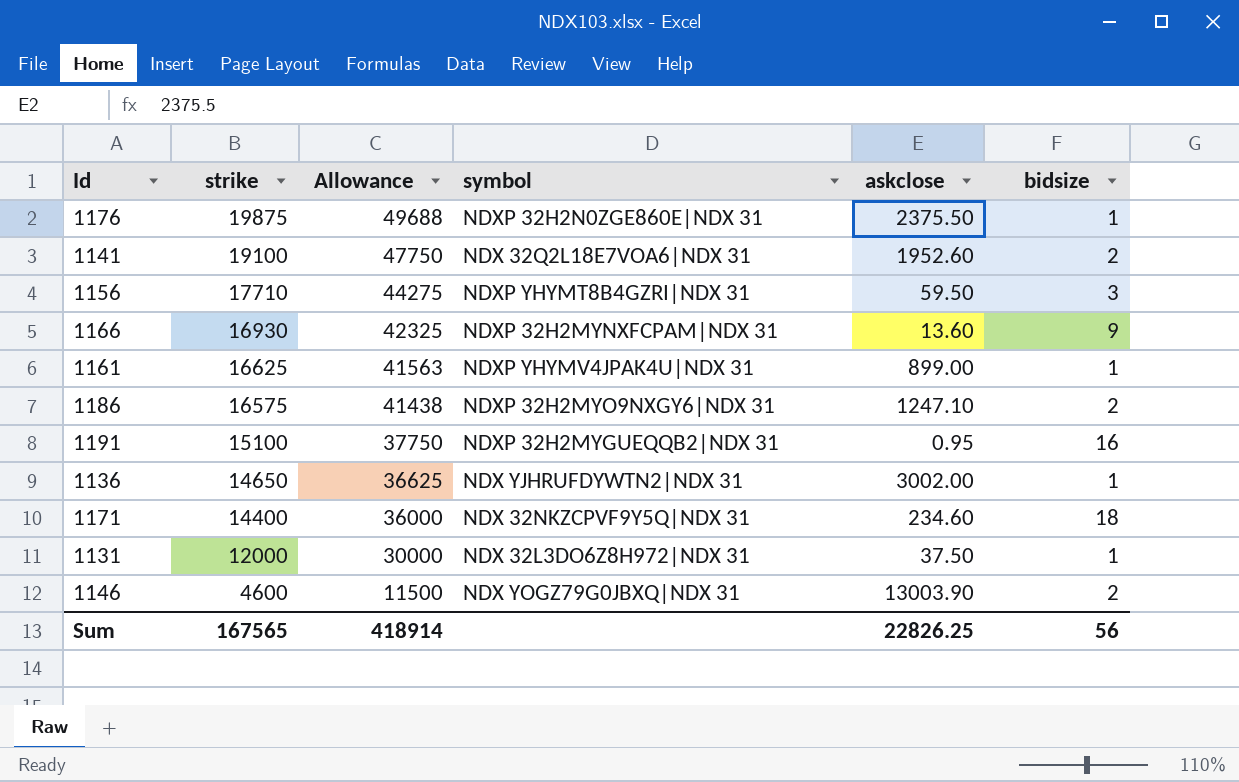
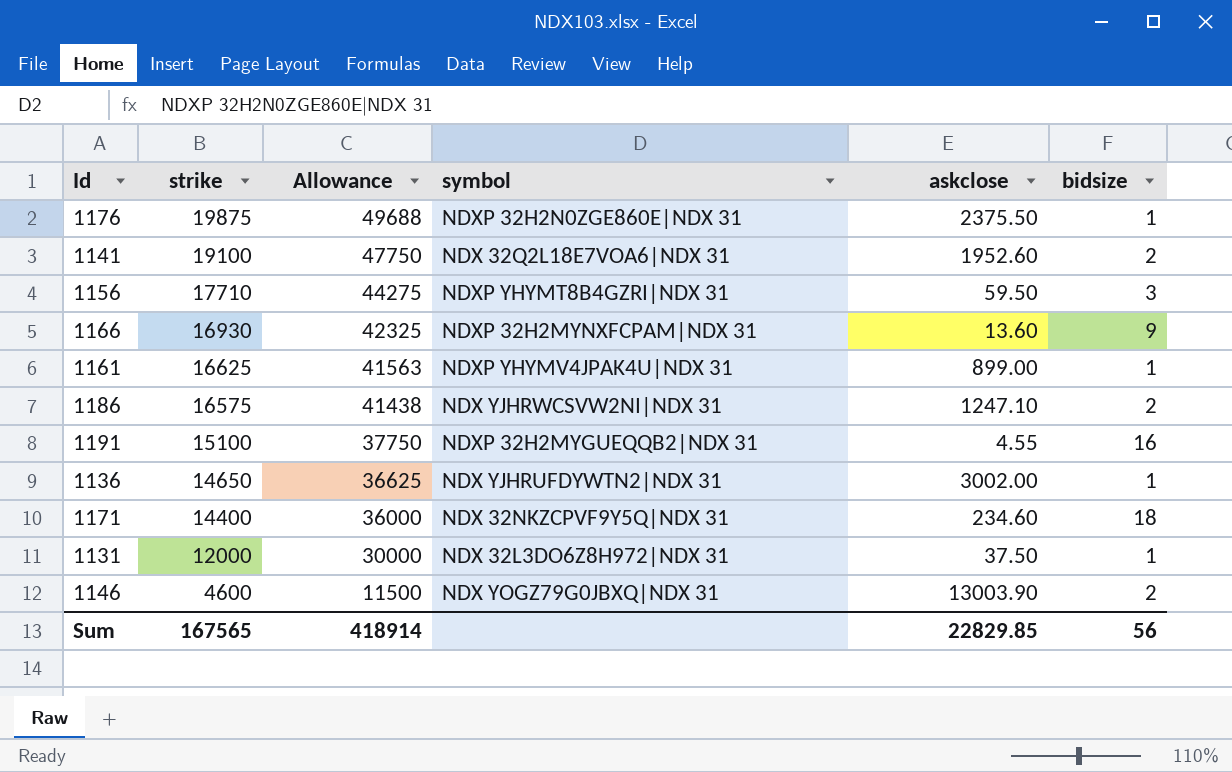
1186 | symbol: NDXP 32H2MYO9NXGY6|NDX 31 -> NDX YJHRWCSVW2NI|NDX 31
1191 | askclose: 0.95 -> 4.55
Sum | askclose: 22826.25 -> 22829.85

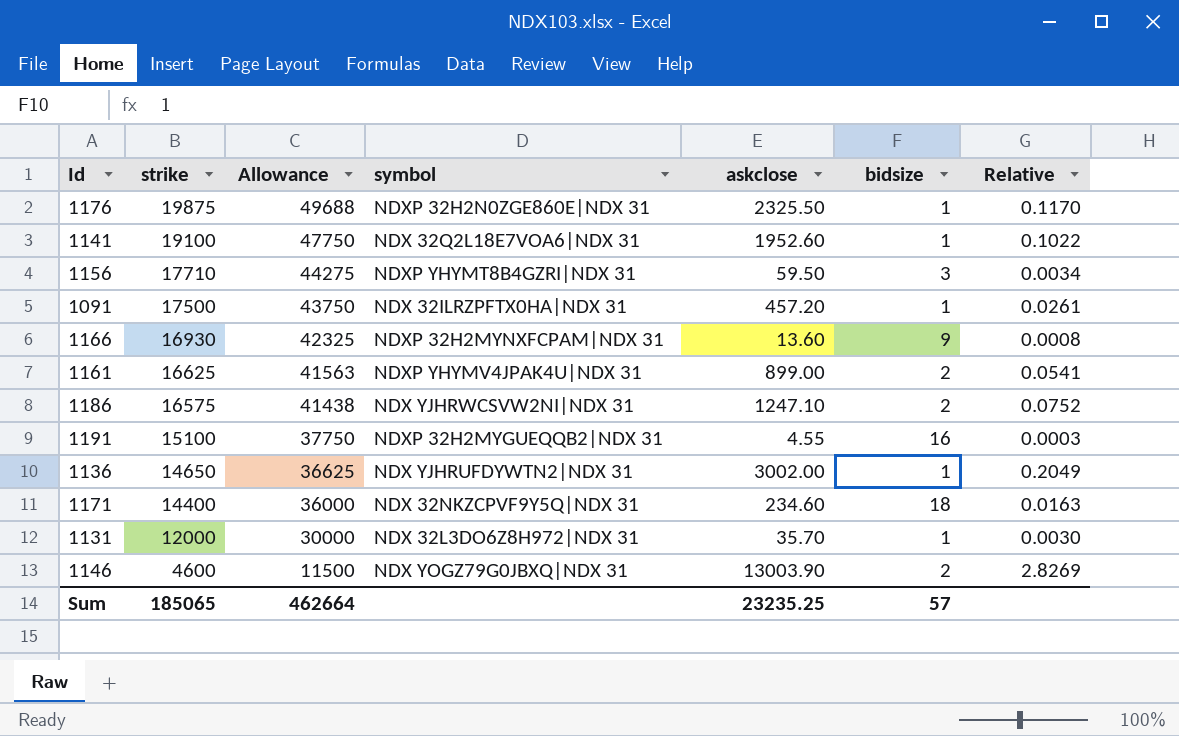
column Relative | formula: none -> [askclose] / [strike]
1176 | askclose: 2375.50 -> 2325.50
1141 | bidsize: 2 -> 1
row 1091: none -> 17500 | 43750 | NDX 32ILRZPFTX0HA|NDX 31 | 457.20 | 1 | 0.0261
1161 | bidsize: 1 -> 2
1131 | askclose: 37.50 -> 35.70
Sum | strike: 167565 -> 185065
Sum | Allowance: 418914 -> 462664
Sum | askclose: 22829.85 -> 23235.25
Sum | bidsize: 56 -> 57

